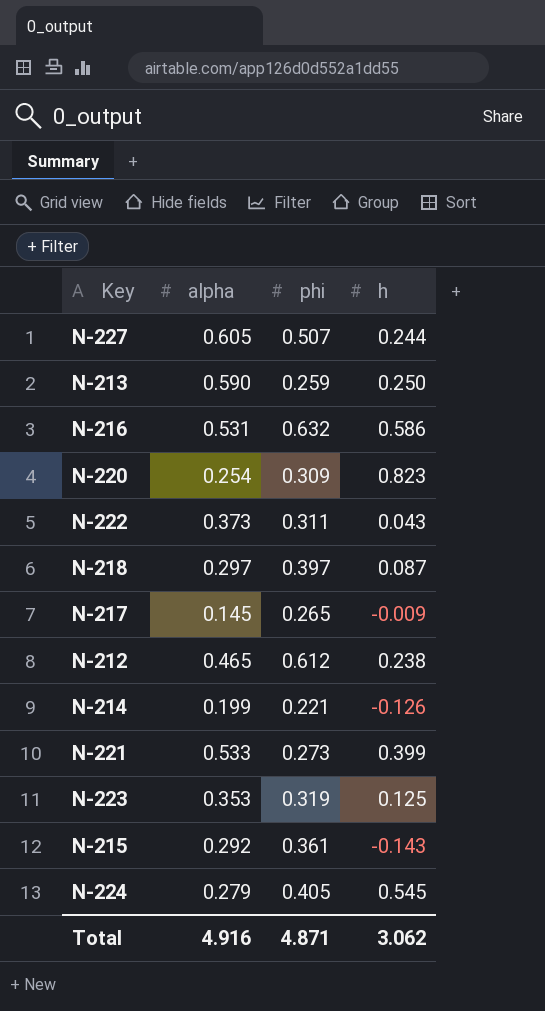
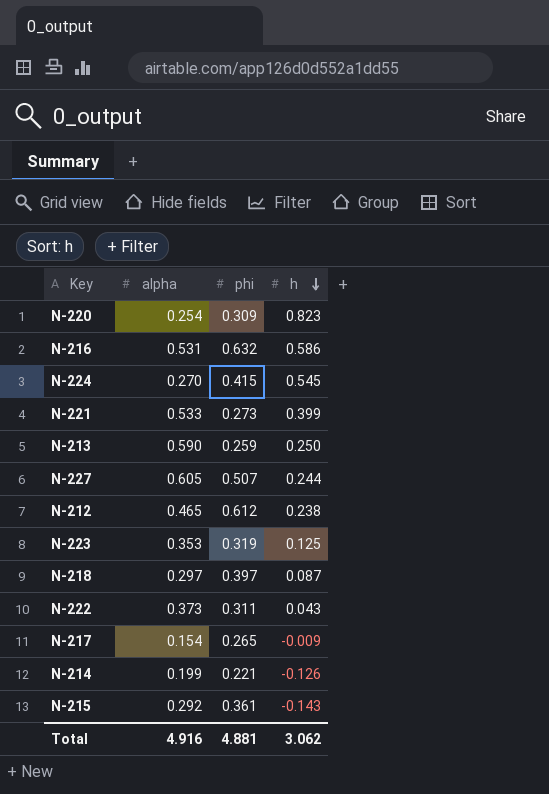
row order: none -> h descending
N-224 | alpha: 0.279 -> 0.270
N-224 | phi: 0.405 -> 0.415
N-217 | alpha: 0.145 -> 0.154
Total | phi: 4.871 -> 4.881

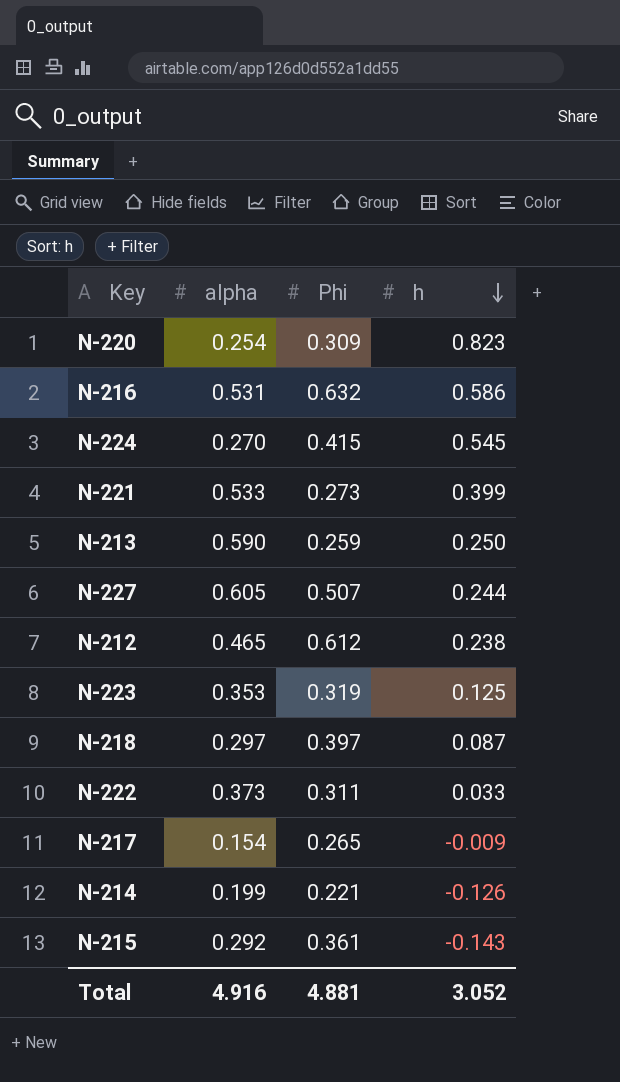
column name: phi -> Phi
N-222 | h: 0.043 -> 0.033
Total | h: 3.062 -> 3.052

